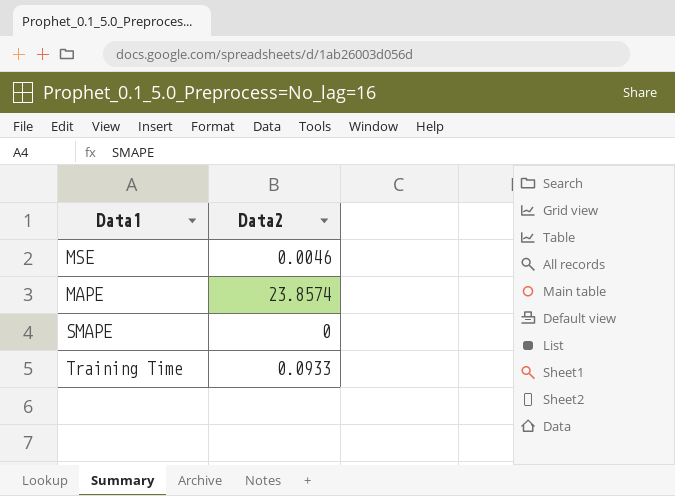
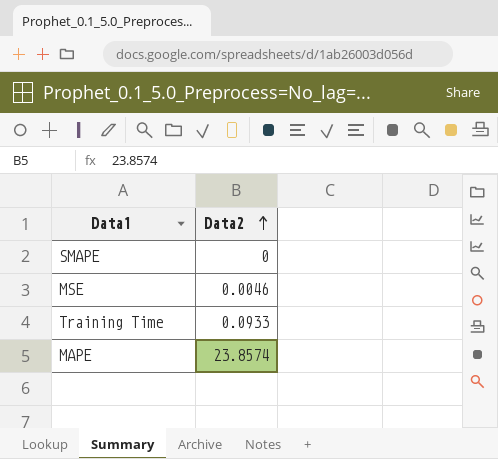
row order: none -> Data2 ascending

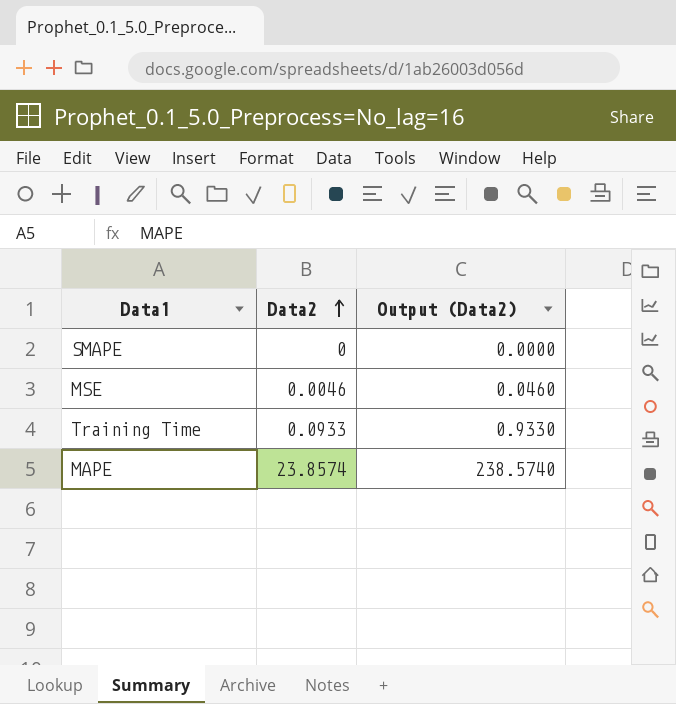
column Output (Data2) | formula: none -> [Data2] * 10

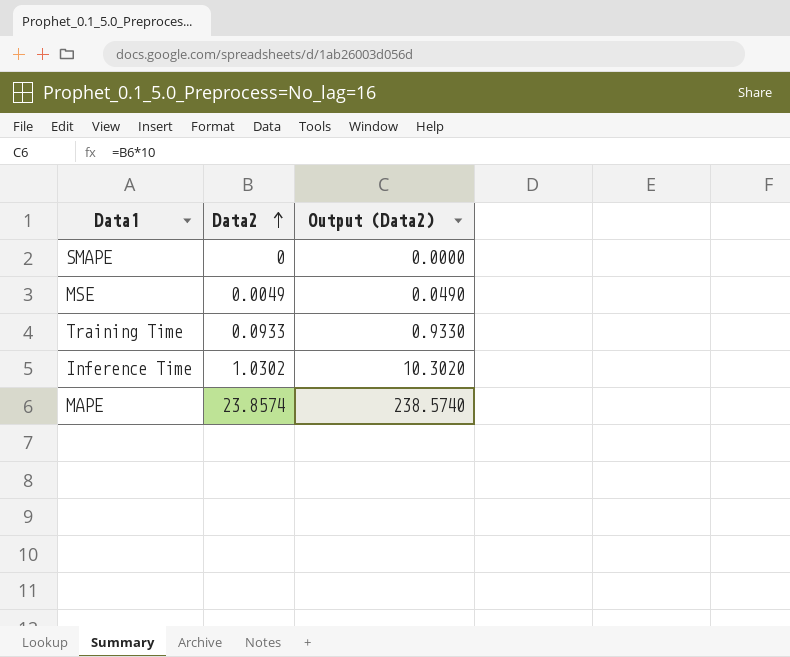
MSE | Data2: 0.0046 -> 0.0049
MSE | Output (Data2): 0.0460 -> 0.0490
row Inference Time: none -> 1.0302 | 10.3020

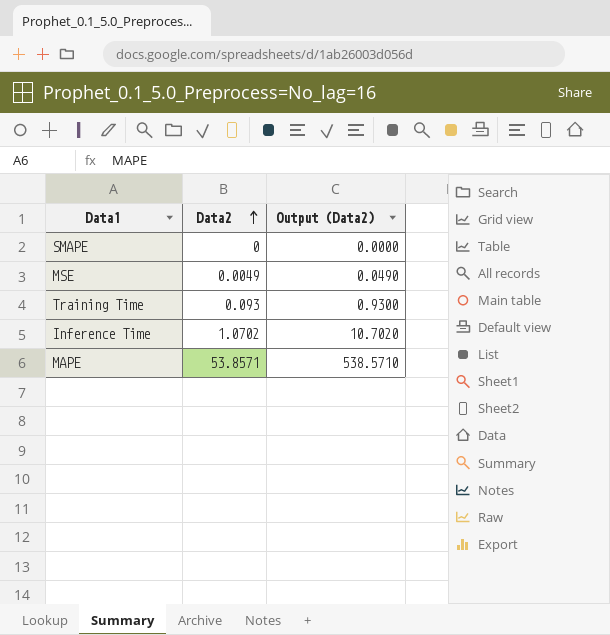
Training Time | Data2: 0.0933 -> 0.093
Training Time | Output (Data2): 0.9330 -> 0.9300
Inference Time | Data2: 1.0302 -> 1.0702
Inference Time | Output (Data2): 10.3020 -> 10.7020
MAPE | Data2: 23.8574 -> 53.8571
MAPE | Output (Data2): 238.5740 -> 538.5710

